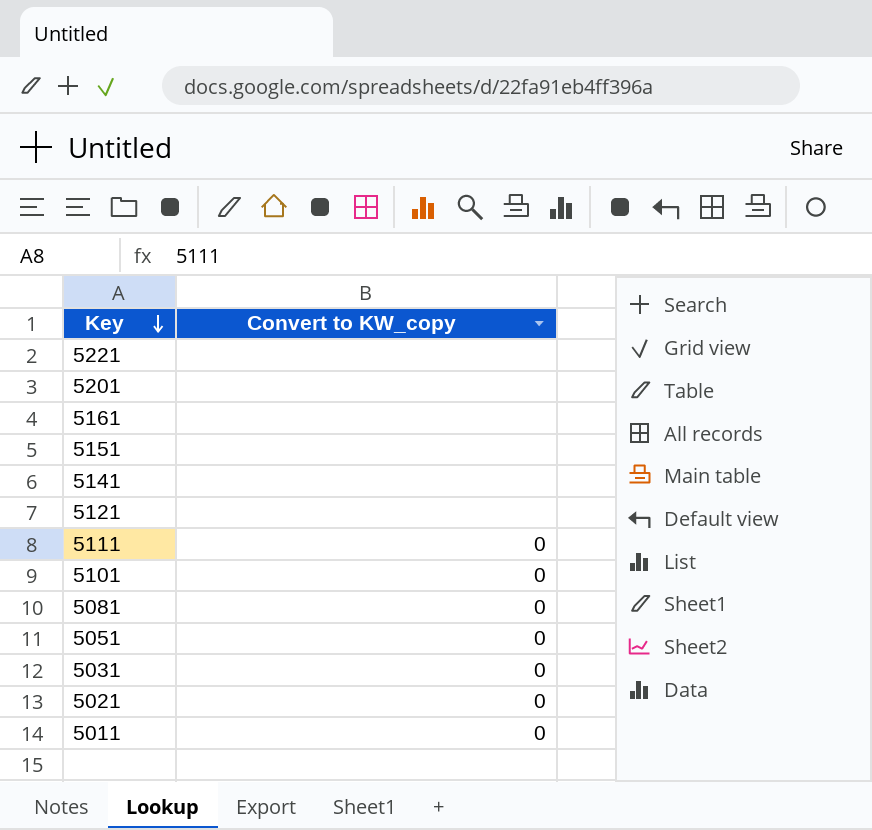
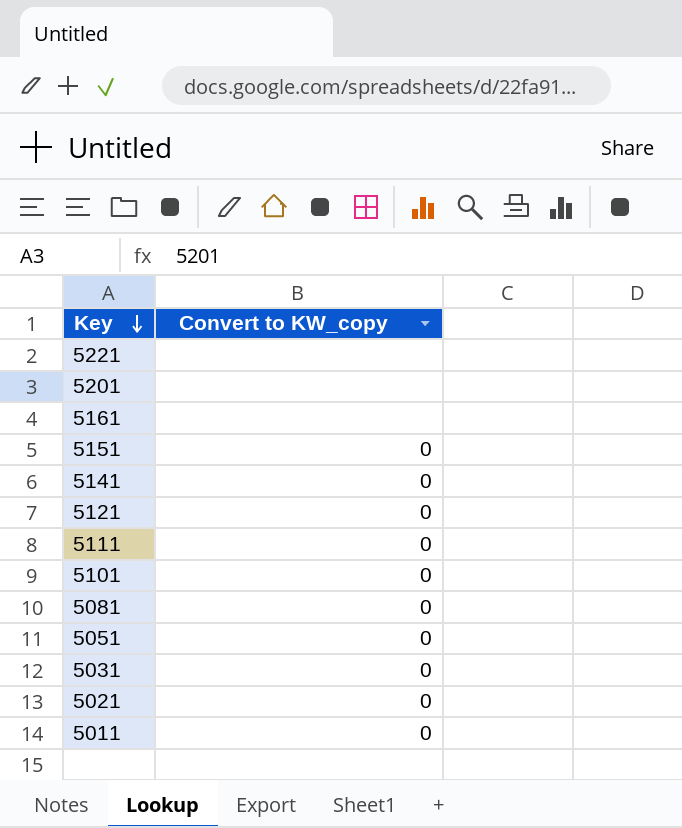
5151 | Convert to KW_copy: none -> 0
5141 | Convert to KW_copy: none -> 0
5121 | Convert to KW_copy: none -> 0

